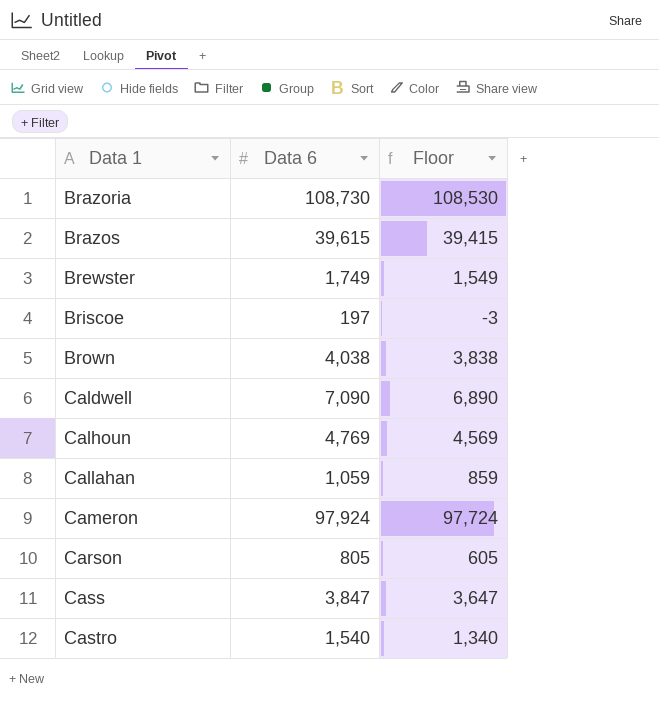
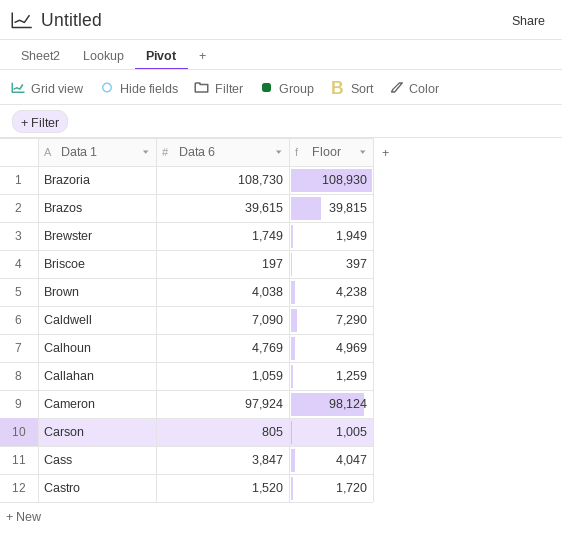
column Floor | formula: [Data 6] - 200 -> [Data 6] + 200
Castro | Data 6: 1,540 -> 1,520

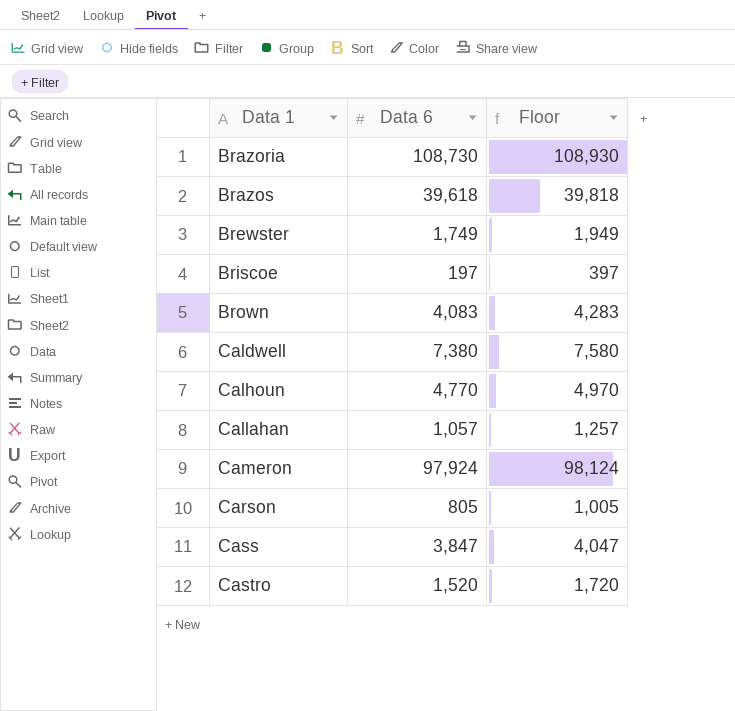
Brazos | Data 6: 39,615 -> 39,618
Brazos | Floor: 39,815 -> 39,818
Brown | Data 6: 4,038 -> 4,083
Brown | Floor: 4,238 -> 4,283
Caldwell | Data 6: 7,090 -> 7,380
Caldwell | Floor: 7,290 -> 7,580
Calhoun | Data 6: 4,769 -> 4,770
Calhoun | Floor: 4,969 -> 4,970
Callahan | Data 6: 1,059 -> 1,057
Callahan | Floor: 1,259 -> 1,257

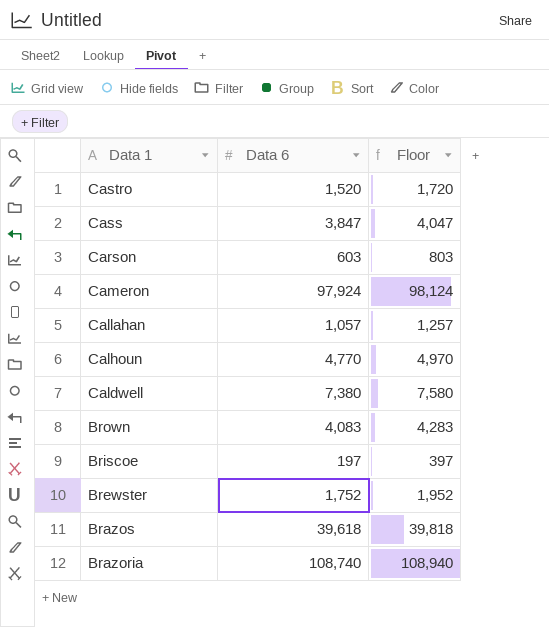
row order: Data 1 ascending -> Data 1 descending
Carson | Data 6: 805 -> 603
Carson | Floor: 1,005 -> 803
Brewster | Data 6: 1,749 -> 1,752
Brewster | Floor: 1,949 -> 1,952
Brazoria | Data 6: 108,730 -> 108,740
Brazoria | Floor: 108,930 -> 108,940

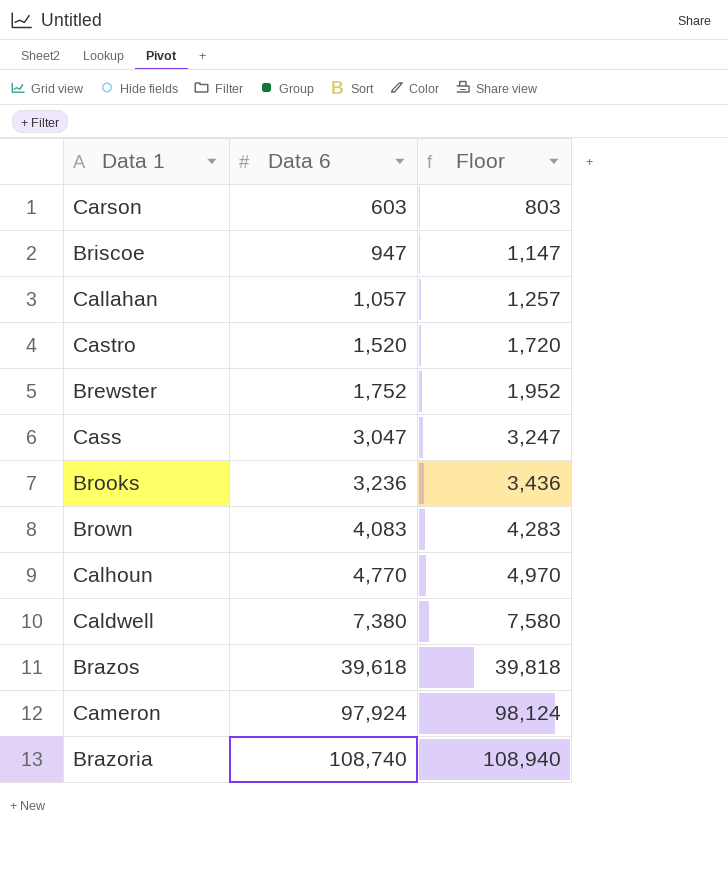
row order: Data 1 descending -> Data 6 ascending
Briscoe | Data 6: 197 -> 947
Briscoe | Floor: 397 -> 1,147
Cass | Data 6: 3,847 -> 3,047
Cass | Floor: 4,047 -> 3,247
row Brooks: none -> 3,236 | 3,436

